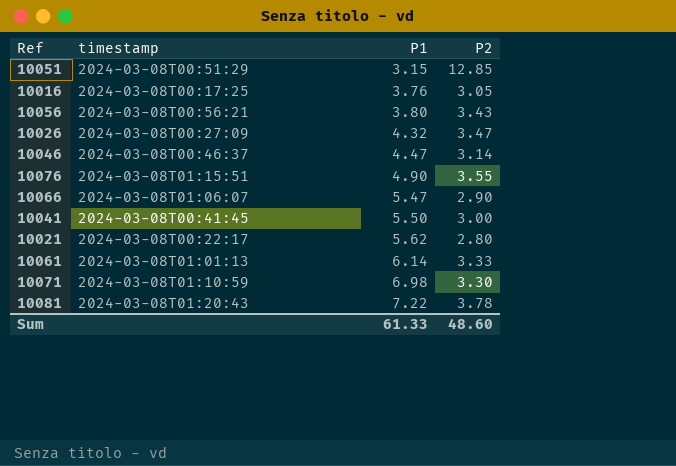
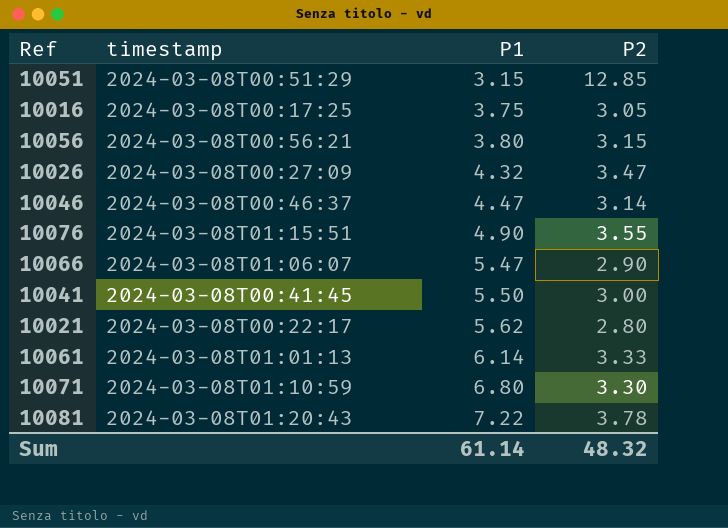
10016 | P1: 3.76 -> 3.75
10056 | P2: 3.43 -> 3.15
10071 | P1: 6.98 -> 6.80
Sum | P1: 61.33 -> 61.14
Sum | P2: 48.60 -> 48.32

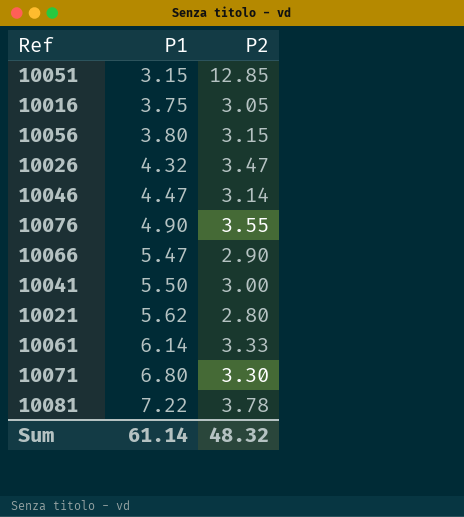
column timestamp | position: 2 -> none

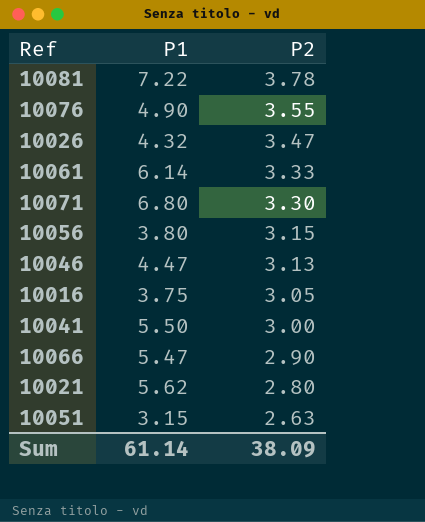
row order: P1 ascending -> P2 descending
10046 | P2: 3.14 -> 3.13
10051 | P2: 12.85 -> 2.63
Sum | P2: 48.32 -> 38.09

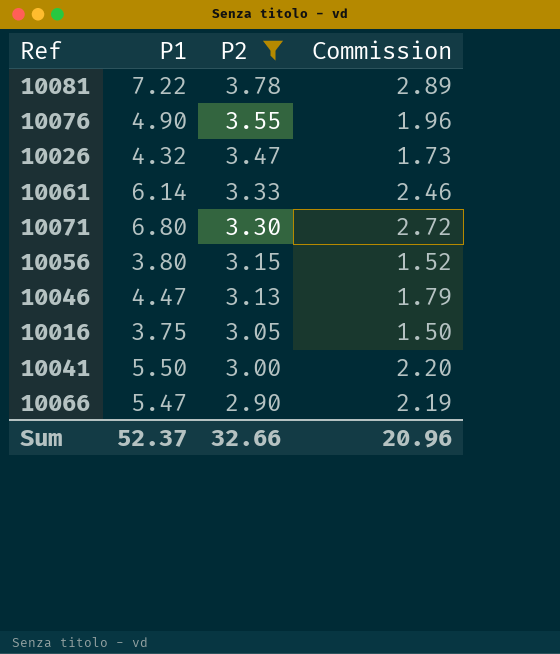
filter: none -> P2 >= 2.90
column Commission | formula: none -> [P1] * 0.4
Sum | P1: 61.14 -> 52.37
Sum | P2: 38.09 -> 32.66

